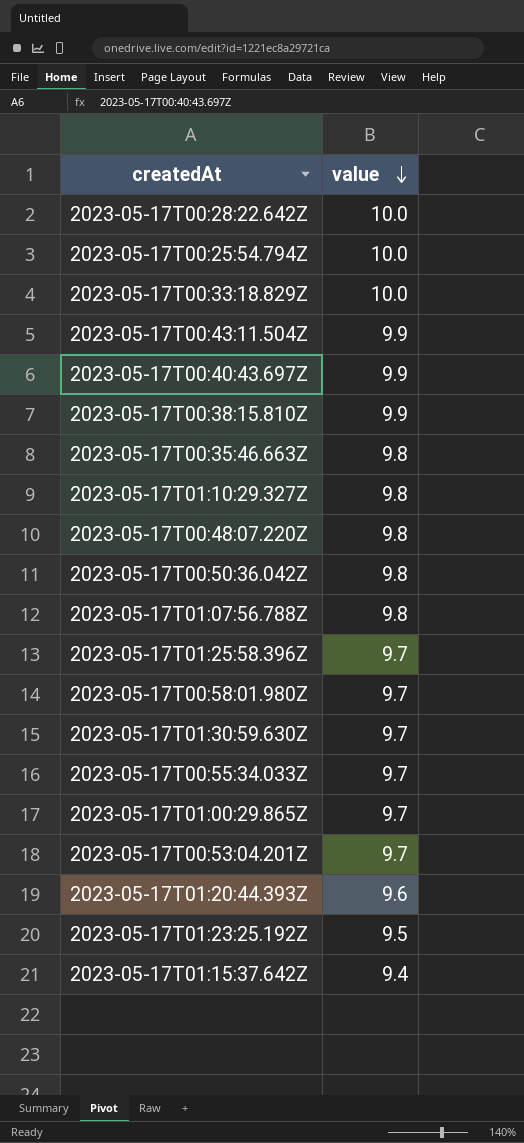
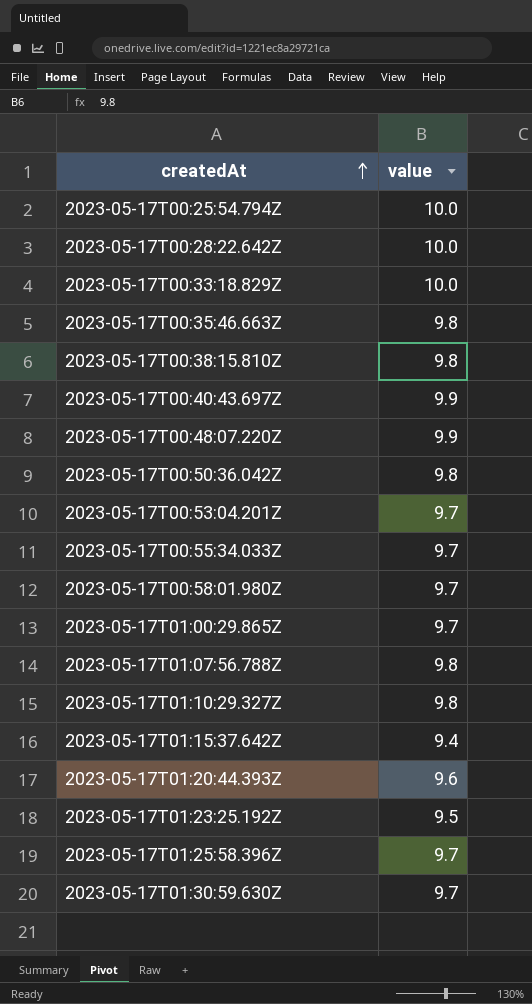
row order: value descending -> createdAt ascending
row 2023-05-17T00:43:11.504Z: 9.9 -> none
2023-05-17T00:38:15.810Z | value: 9.9 -> 9.8
2023-05-17T00:48:07.220Z | value: 9.8 -> 9.9

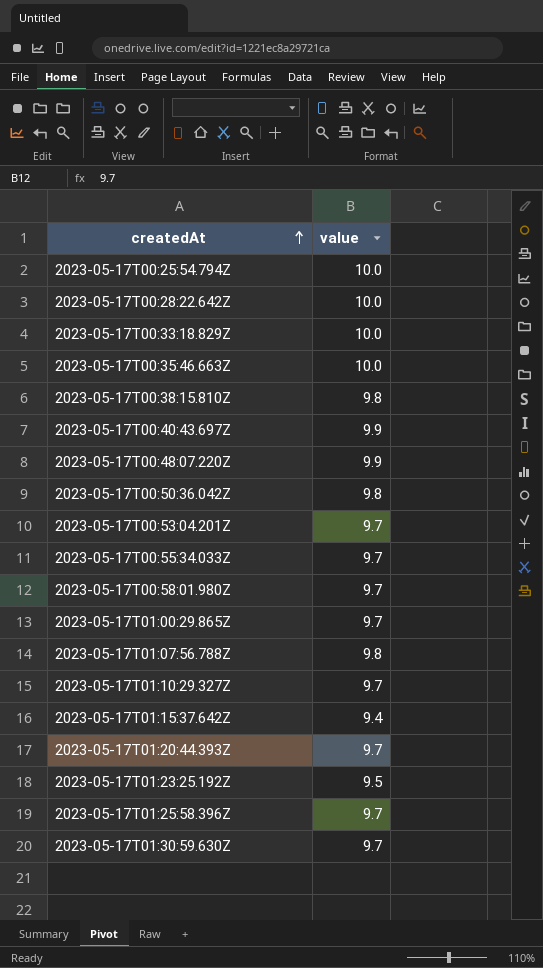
2023-05-17T00:35:46.663Z | value: 9.8 -> 10.0
2023-05-17T01:10:29.327Z | value: 9.8 -> 9.7
2023-05-17T01:20:44.393Z | value: 9.6 -> 9.7

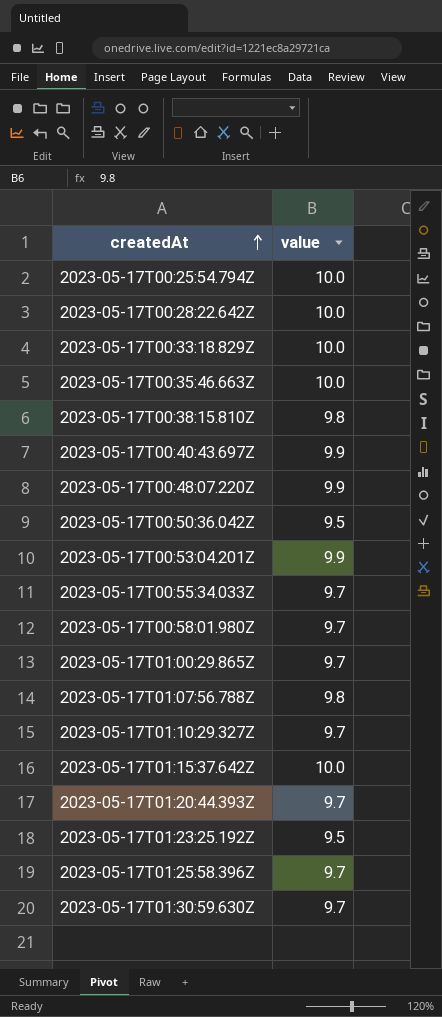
2023-05-17T00:50:36.042Z | value: 9.8 -> 9.5
2023-05-17T00:53:04.201Z | value: 9.7 -> 9.9
2023-05-17T01:15:37.642Z | value: 9.4 -> 10.0

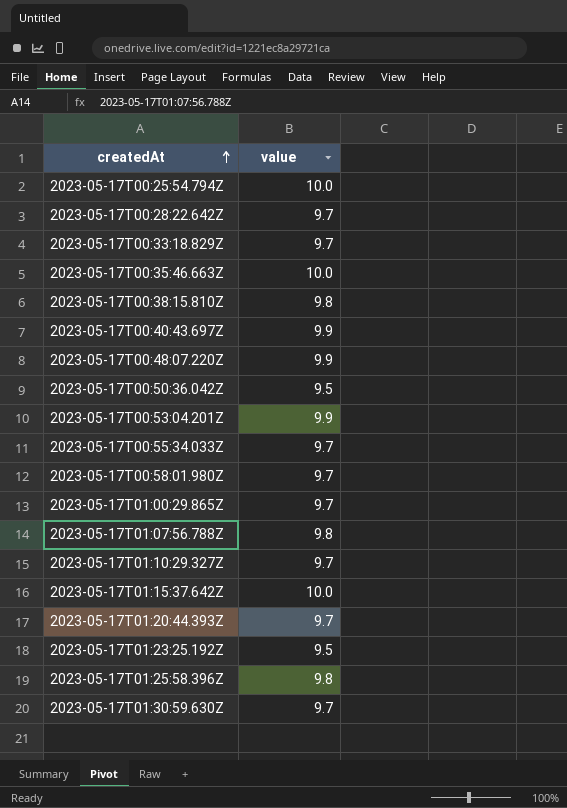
2023-05-17T00:28:22.642Z | value: 10.0 -> 9.7
2023-05-17T00:33:18.829Z | value: 10.0 -> 9.7
2023-05-17T01:25:58.396Z | value: 9.7 -> 9.8

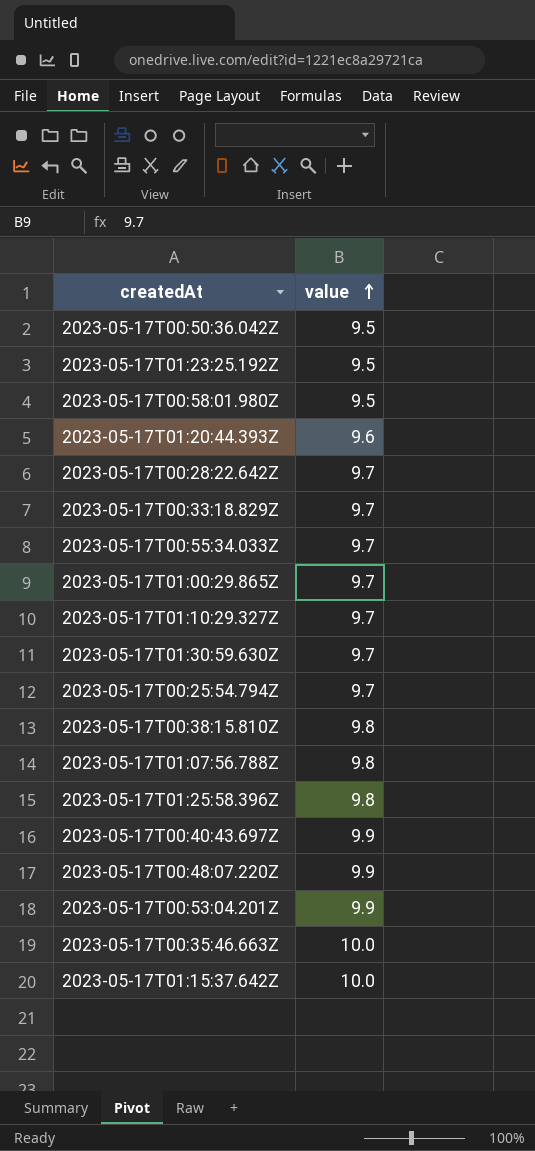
row order: createdAt ascending -> value ascending
2023-05-17T00:58:01.980Z | value: 9.7 -> 9.5
2023-05-17T01:20:44.393Z | value: 9.7 -> 9.6
2023-05-17T00:25:54.794Z | value: 10.0 -> 9.7

